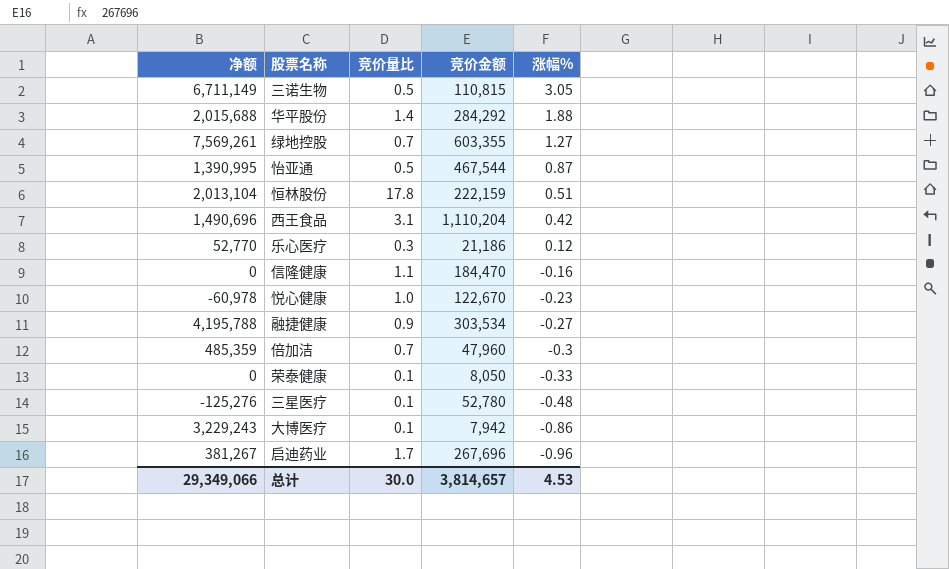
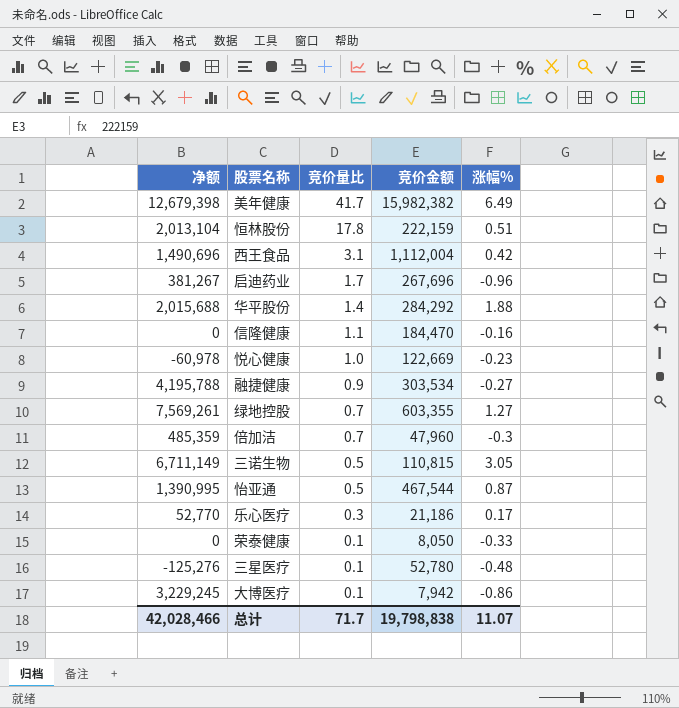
row order: 涨幅% descending -> 竞价量比 descending
row 美年健康: none -> 12,679,398 | 41.7 | 15,982,382 | 6.49
西王食品 | 竞价金额: 1,110,204 -> 1,112,004
悦心健康 | 竞价金额: 122,670 -> 122,669
乐心医疗 | 涨幅%: 0.12 -> 0.17
大博医疗 | 净额: 3,229,243 -> 3,229,245
总计 | 净额: 29,349,066 -> 42,028,466
总计 | 竞价量比: 30.0 -> 71.7
总计 | 竞价金额: 3,814,657 -> 19,798,838
总计 | 涨幅%: 4.53 -> 11.07

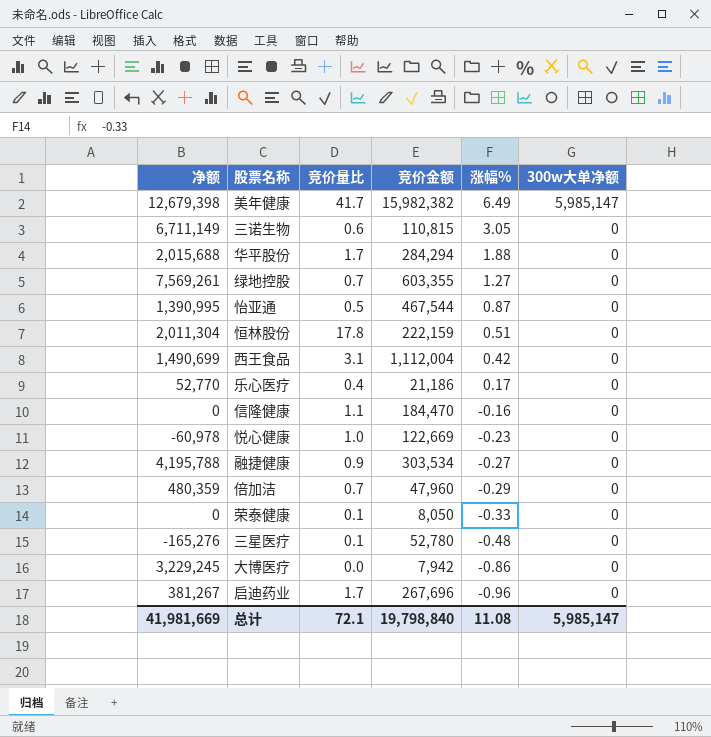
row order: 竞价量比 descending -> 涨幅% descending
column 300w大单净额 | position: none -> 6
三诺生物 | 竞价量比: 0.5 -> 0.6
华平股份 | 竞价量比: 1.4 -> 1.7
华平股份 | 竞价金额: 284,292 -> 284,294
恒林股份 | 净额: 2,013,104 -> 2,011,304
西王食品 | 净额: 1,490,696 -> 1,490,699
乐心医疗 | 竞价量比: 0.3 -> 0.4
倍加洁 | 净额: 485,359 -> 480,359
倍加洁 | 涨幅%: -0.3 -> -0.29
三星医疗 | 净额: -125,276 -> -165,276
大博医疗 | 竞价量比: 0.1 -> 0.0
总计 | 净额: 42,028,466 -> 41,981,669
总计 | 竞价量比: 71.7 -> 72.1
总计 | 竞价金额: 19,798,838 -> 19,798,840
总计 | 涨幅%: 11.07 -> 11.08

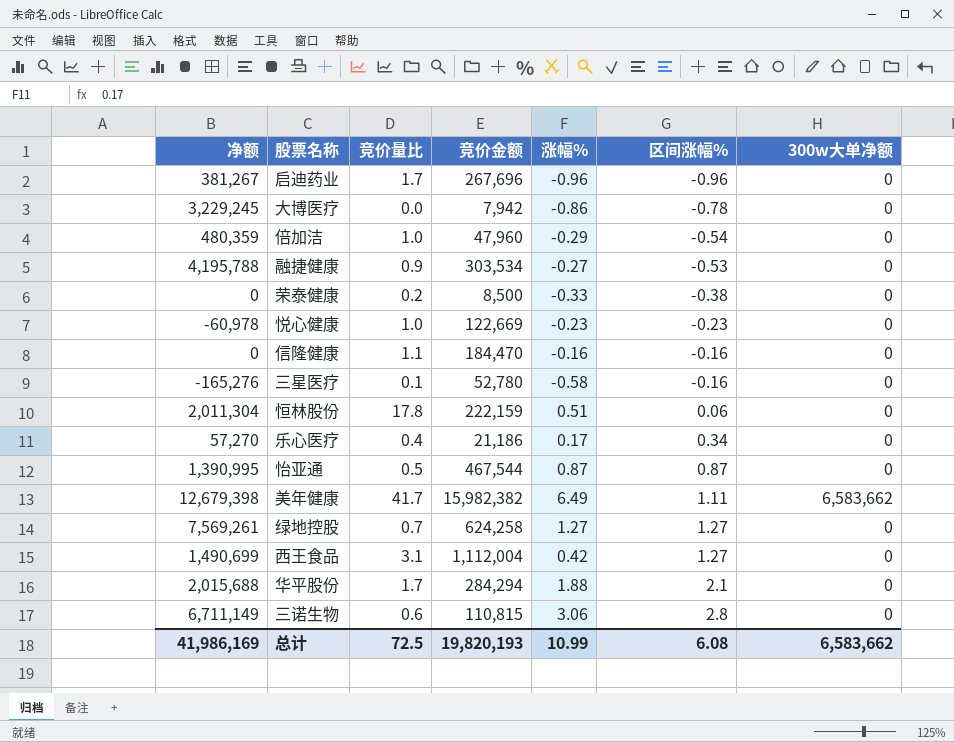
row order: 涨幅% descending -> 区间涨幅% ascending
column 区间涨幅% | position: none -> 6
倍加洁 | 竞价量比: 0.7 -> 1.0
荣泰健康 | 竞价量比: 0.1 -> 0.2
荣泰健康 | 竞价金额: 8,050 -> 8,500
三星医疗 | 涨幅%: -0.48 -> -0.58
乐心医疗 | 净额: 52,770 -> 57,270
美年健康 | 300w大单净额: 5,985,147 -> 6,583,662
绿地控股 | 竞价金额: 603,355 -> 624,258
三诺生物 | 涨幅%: 3.05 -> 3.06
总计 | 净额: 41,981,669 -> 41,986,169
总计 | 竞价量比: 72.1 -> 72.5
总计 | 竞价金额: 19,798,840 -> 19,820,193
总计 | 涨幅%: 11.08 -> 10.99
总计 | 300w大单净额: 5,985,147 -> 6,583,662

